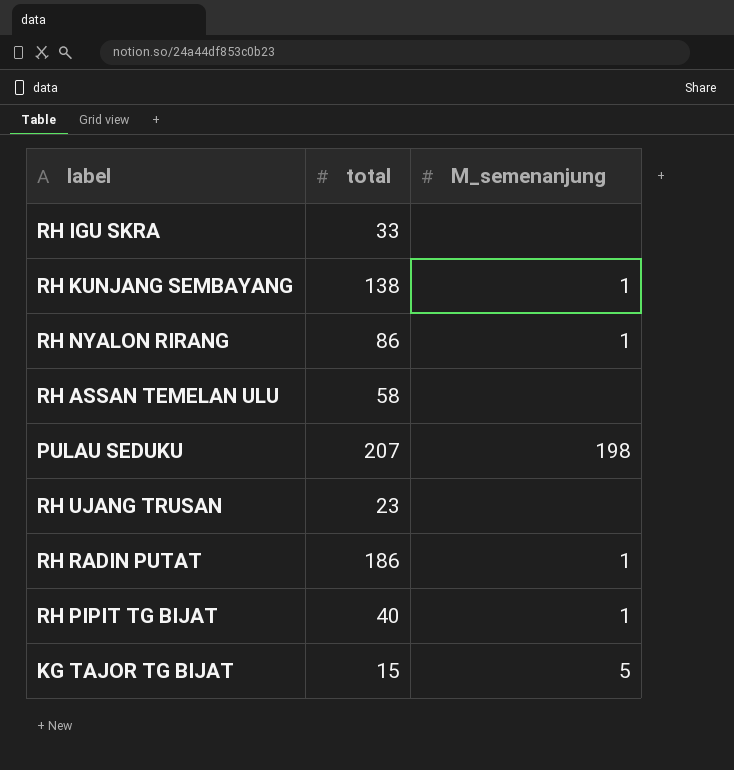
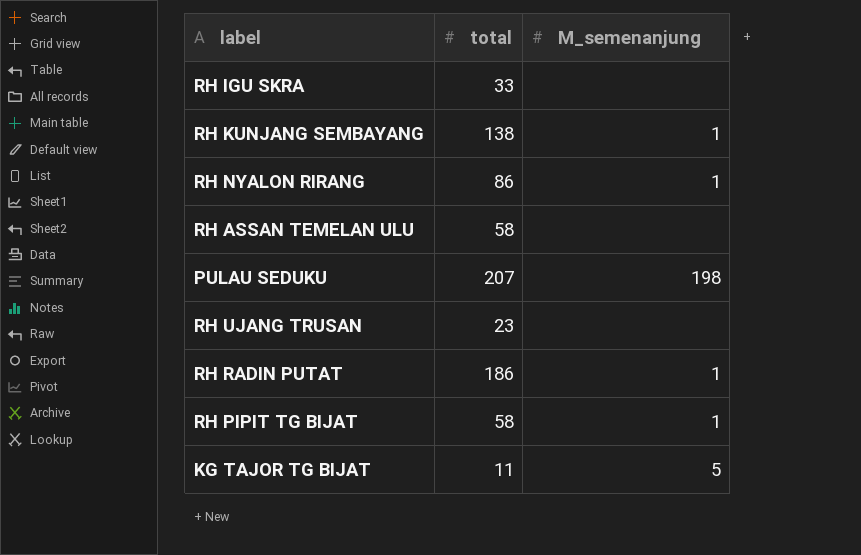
RH PIPIT TG BIJAT | total: 40 -> 58
KG TAJOR TG BIJAT | total: 15 -> 11

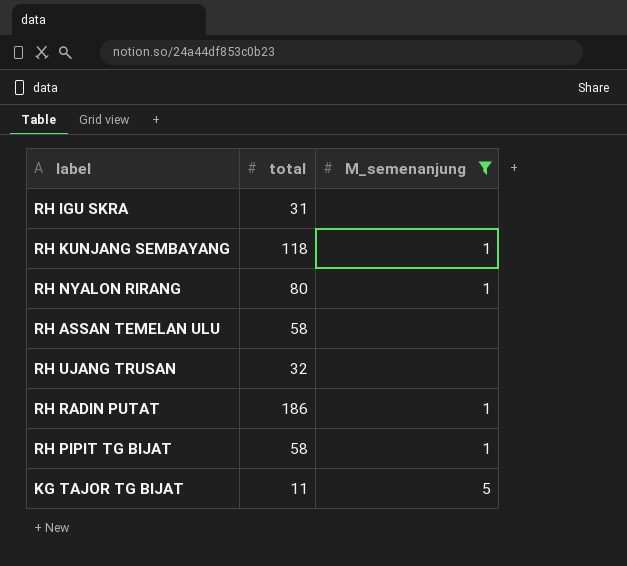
filter: none -> M_semenanjung != 198
RH IGU SKRA | total: 33 -> 31
RH KUNJANG SEMBAYANG | total: 138 -> 118
RH NYALON RIRANG | total: 86 -> 80
RH UJANG TRUSAN | total: 23 -> 32

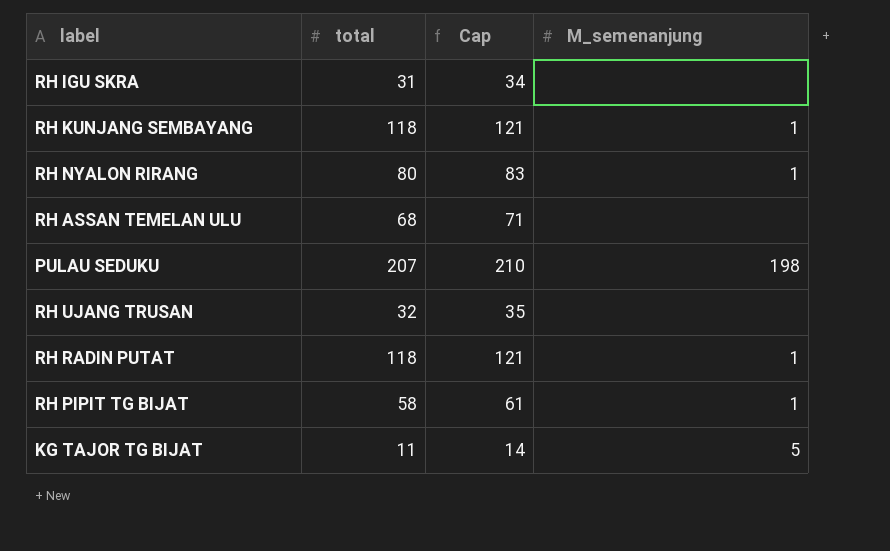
filter: M_semenanjung != 198 -> none
column Cap | formula: none -> [total] + 3
RH ASSAN TEMELAN ULU | total: 58 -> 68
RH RADIN PUTAT | total: 186 -> 118

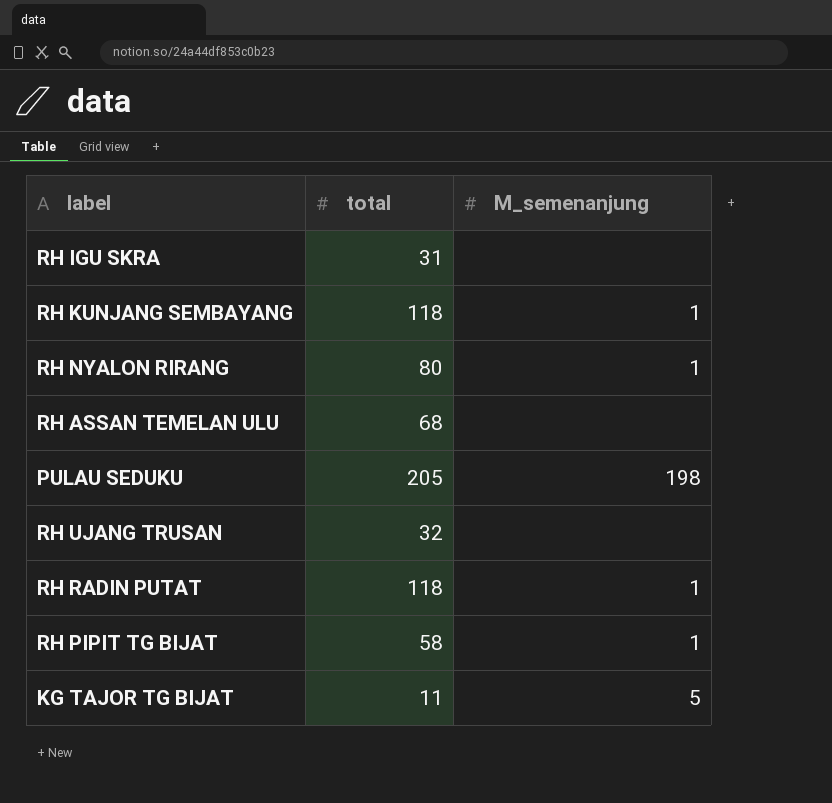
column Cap | formula: [total] + 3 -> none
PULAU SEDUKU | total: 207 -> 205

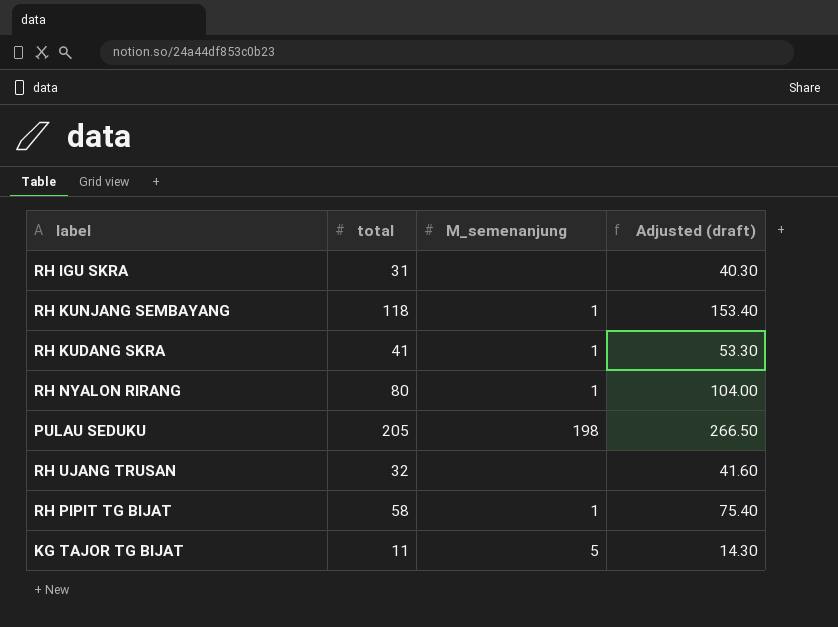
column Adjusted (draft) | formula: none -> [total] * 1.3
row RH ASSAN TEMELAN ULU: 68 | none -> none
row RH RADIN PUTAT: 118 | 1 -> none
row RH KUDANG SKRA: none -> 41 | 1 | 53.30

